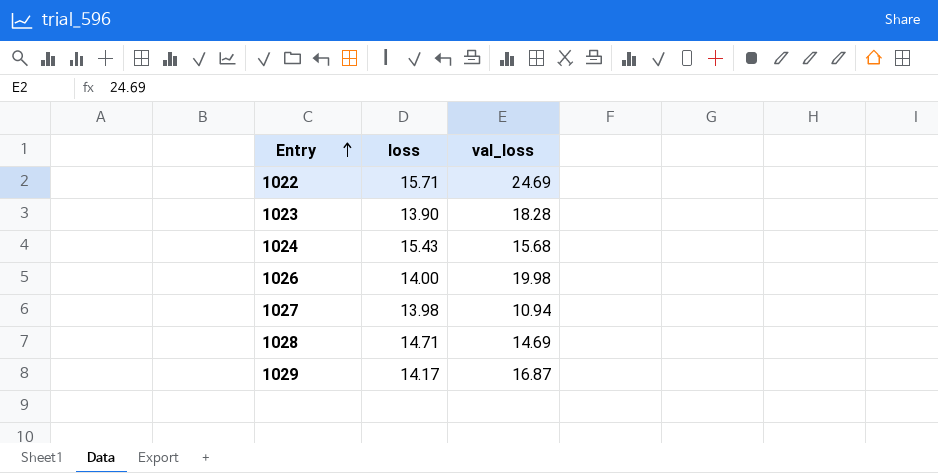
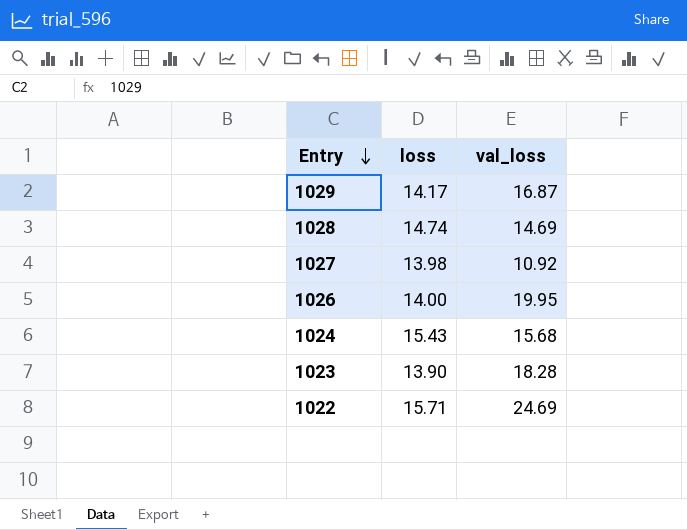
row order: Entry ascending -> Entry descending
1028 | loss: 14.71 -> 14.74
1027 | val_loss: 10.94 -> 10.92
1026 | val_loss: 19.98 -> 19.95

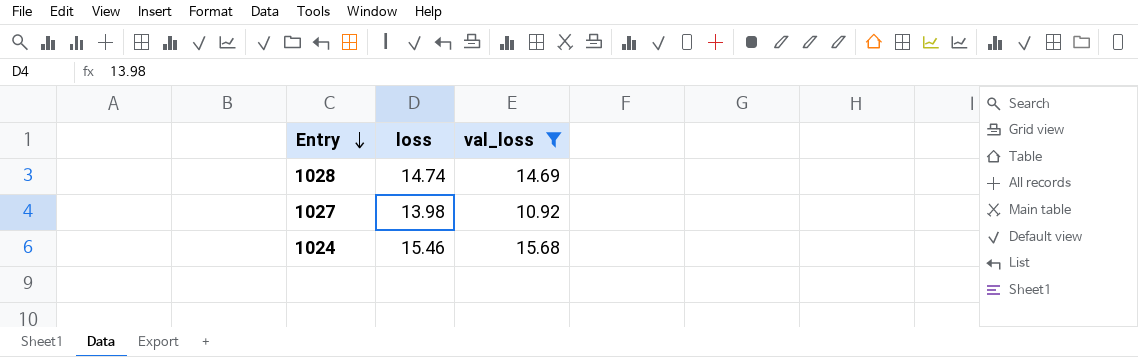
filter: none -> val_loss <= 15.68
1024 | loss: 15.43 -> 15.46

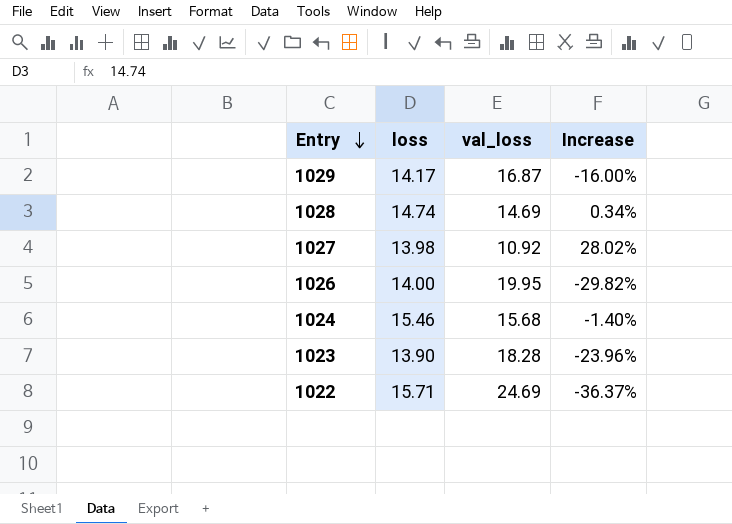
filter: val_loss <= 15.68 -> none
column Increase | formula: none -> ([loss] - [val_loss]) / [val_loss]

